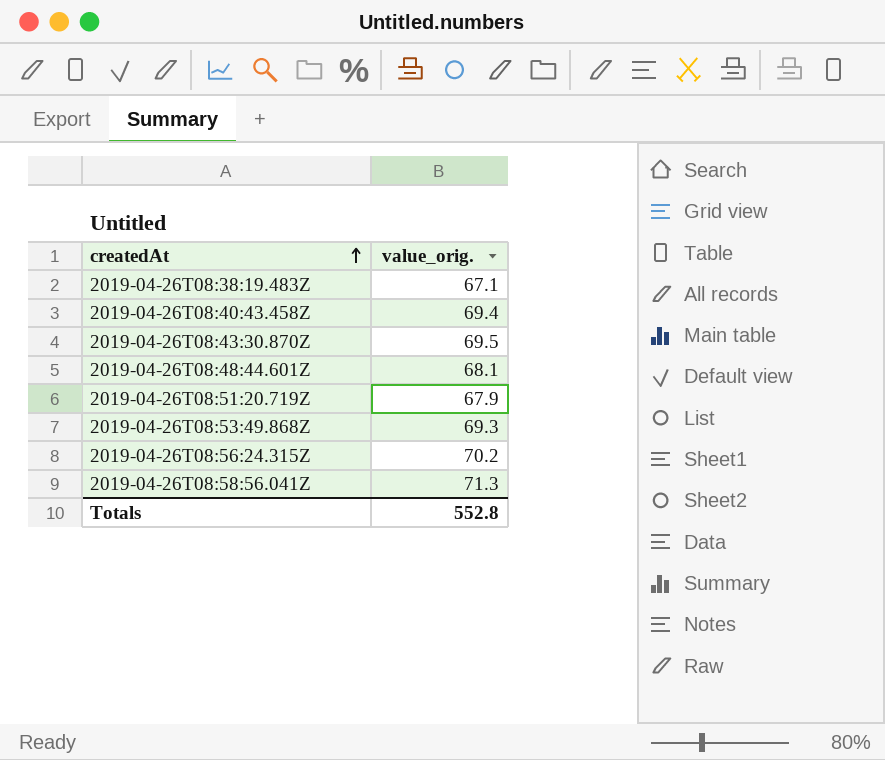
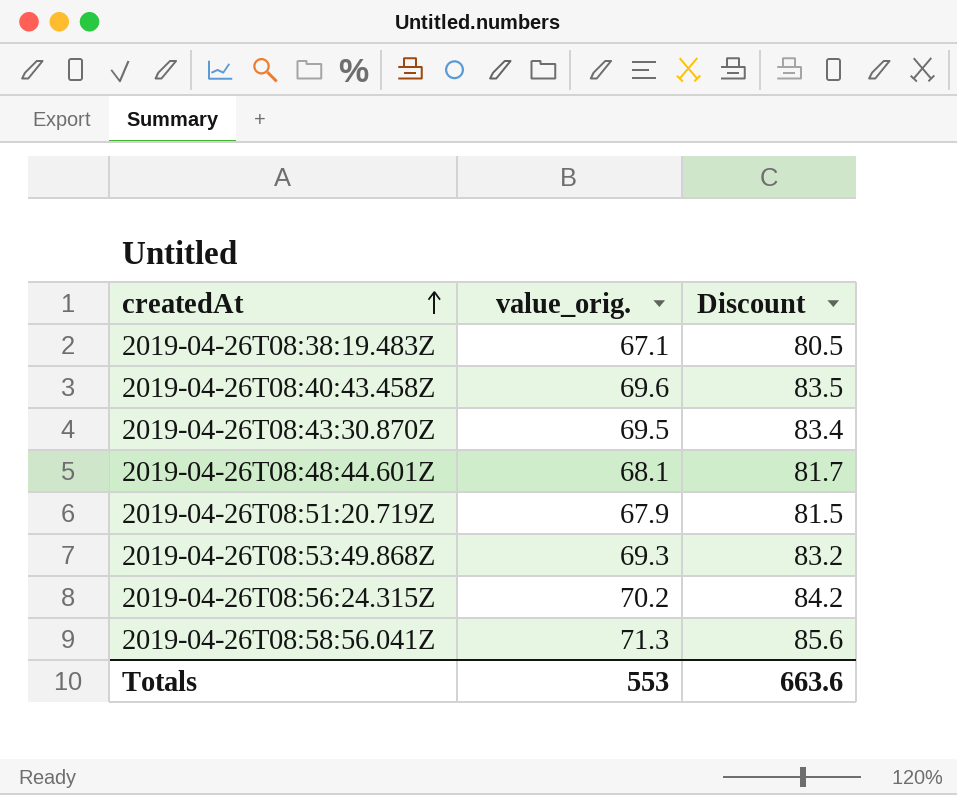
column Discount | formula: none -> [value_orig.] * 1.2
2019-04-26T08:40:43.458Z | value_orig.: 69.4 -> 69.6
Totals | value_orig.: 552.8 -> 553

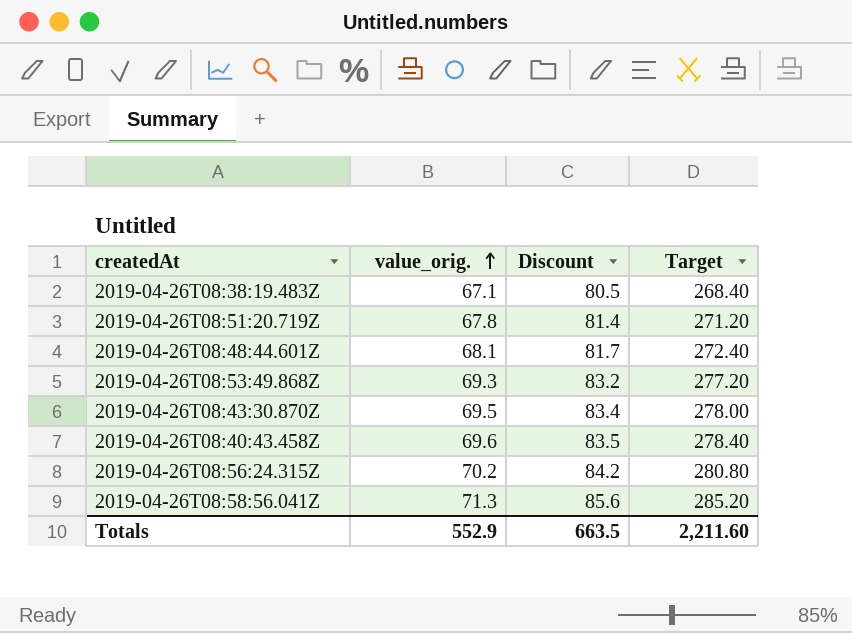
row order: createdAt ascending -> value_orig. ascending
column Target | formula: none -> [value_orig.] * 4
2019-04-26T08:51:20.719Z | value_orig.: 67.9 -> 67.8
2019-04-26T08:51:20.719Z | Discount: 81.5 -> 81.4
Totals | value_orig.: 553 -> 552.9
Totals | Discount: 663.6 -> 663.5

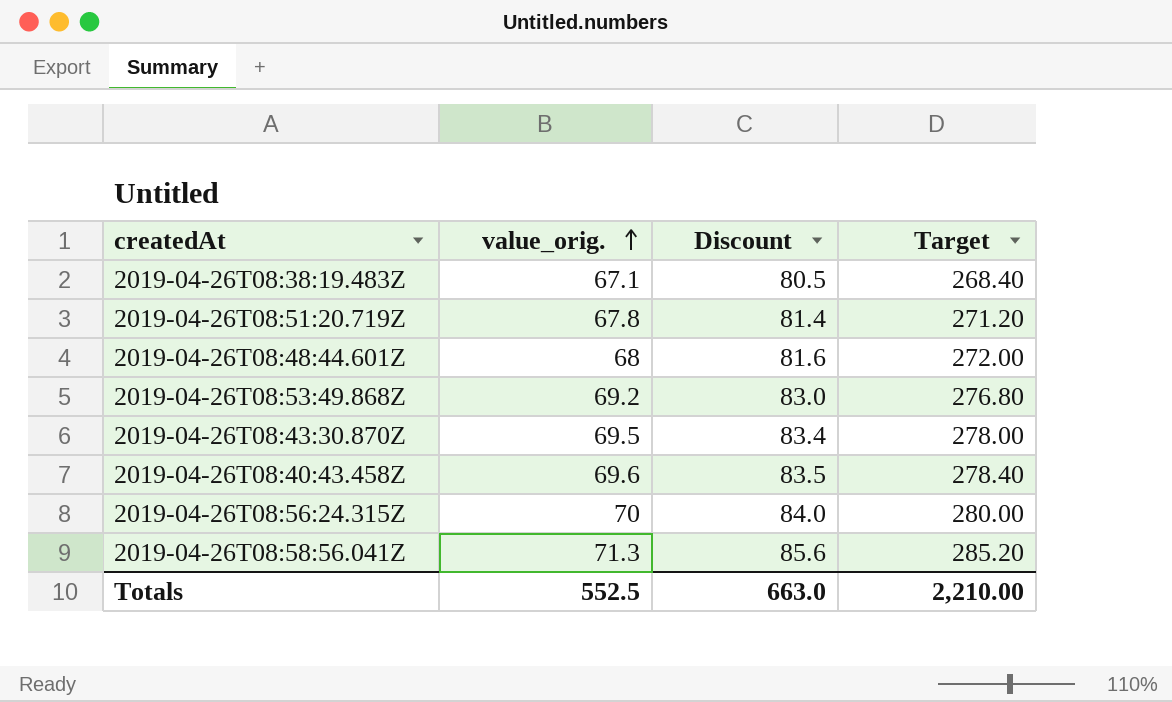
2019-04-26T08:48:44.601Z | value_orig.: 68.1 -> 68
2019-04-26T08:48:44.601Z | Discount: 81.7 -> 81.6
2019-04-26T08:48:44.601Z | Target: 272.40 -> 272.00
2019-04-26T08:53:49.868Z | value_orig.: 69.3 -> 69.2
2019-04-26T08:53:49.868Z | Discount: 83.2 -> 83.0
2019-04-26T08:53:49.868Z | Target: 277.20 -> 276.80
2019-04-26T08:56:24.315Z | value_orig.: 70.2 -> 70
2019-04-26T08:56:24.315Z | Discount: 84.2 -> 84.0
2019-04-26T08:56:24.315Z | Target: 280.80 -> 280.00
Totals | value_orig.: 552.9 -> 552.5
Totals | Discount: 663.5 -> 663.0
Totals | Target: 2,211.60 -> 2,210.00

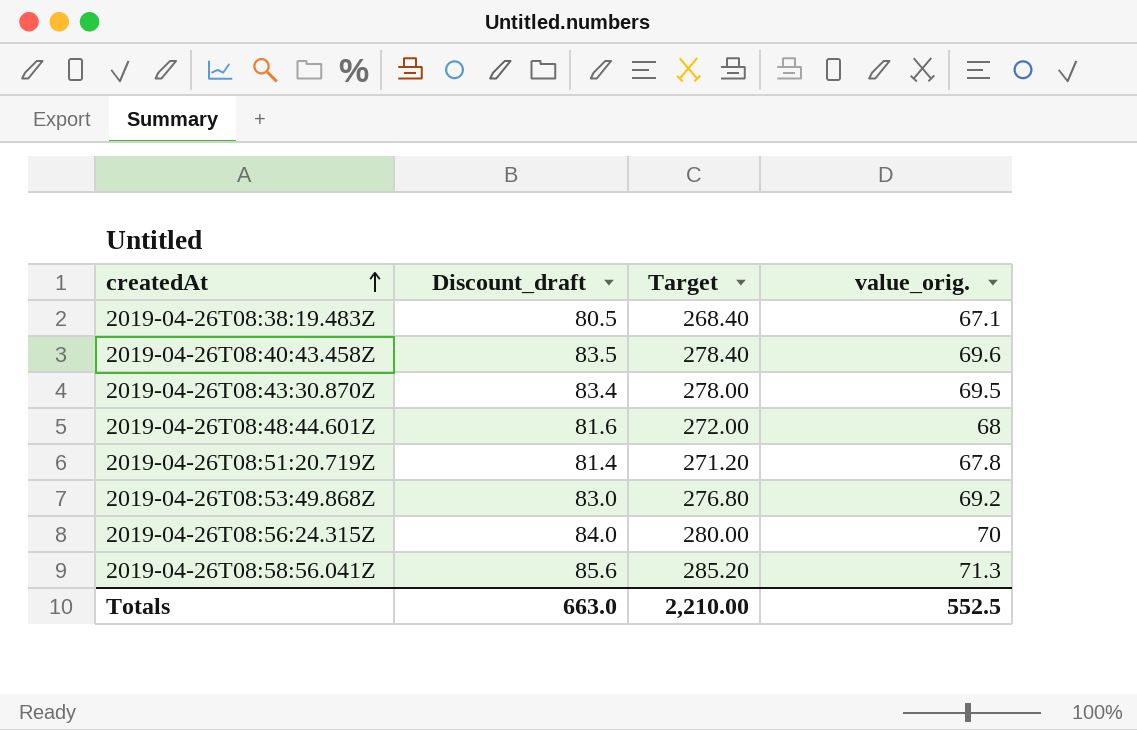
row order: value_orig. ascending -> createdAt ascending
column name: Discount -> Discount_draft
column value_orig. | position: 2 -> 4

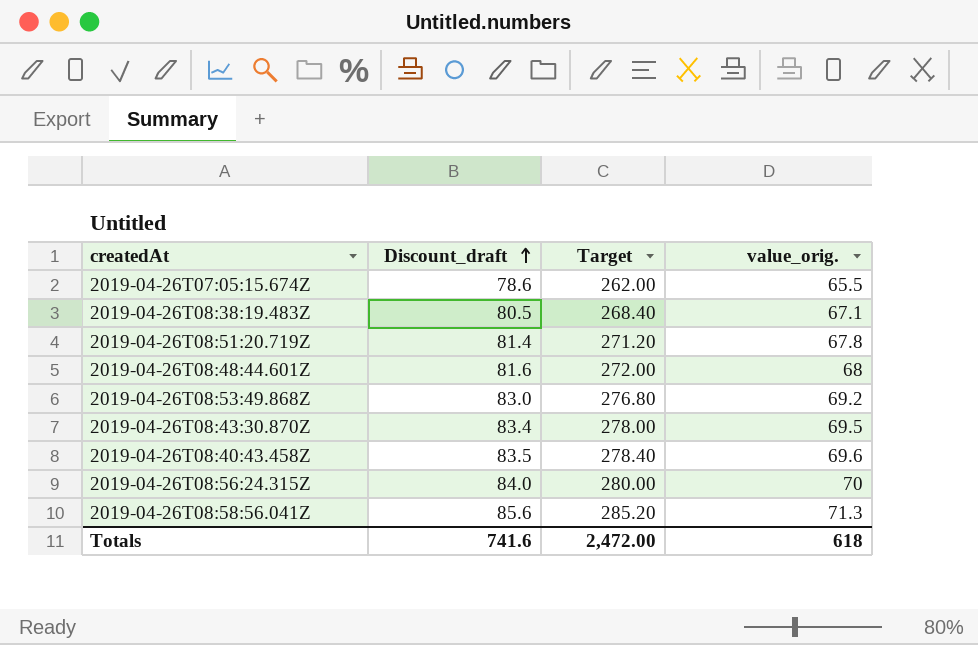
row order: createdAt ascending -> Discount_draft ascending
row 2019-04-26T07:05:15.674Z: none -> 78.6 | 262.00 | 65.5
Totals | Discount_draft: 663.0 -> 741.6
Totals | Target: 2,210.00 -> 2,472.00
Totals | value_orig.: 552.5 -> 618

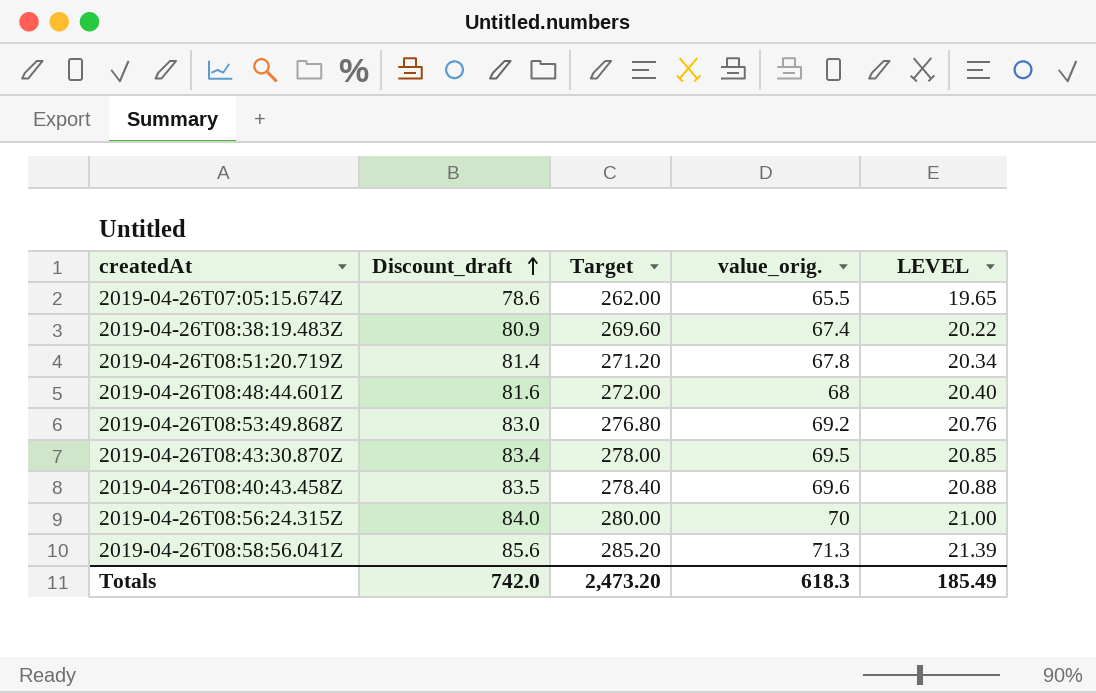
column LEVEL | formula: none -> [value_orig.] * 0.3
2019-04-26T08:38:19.483Z | Discount_draft: 80.5 -> 80.9
2019-04-26T08:38:19.483Z | Target: 268.40 -> 269.60
2019-04-26T08:38:19.483Z | value_orig.: 67.1 -> 67.4
Totals | Discount_draft: 741.6 -> 742.0
Totals | Target: 2,472.00 -> 2,473.20
Totals | value_orig.: 618 -> 618.3

